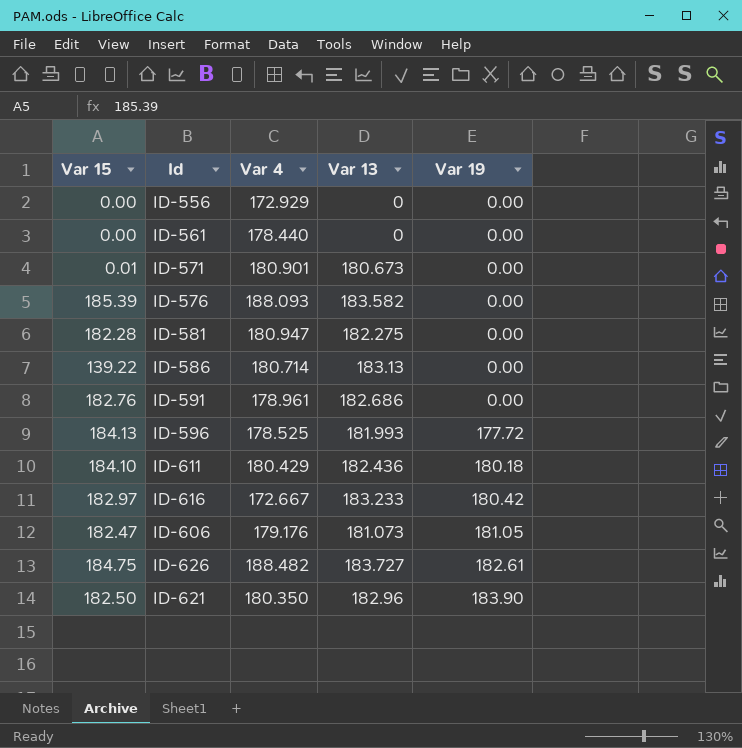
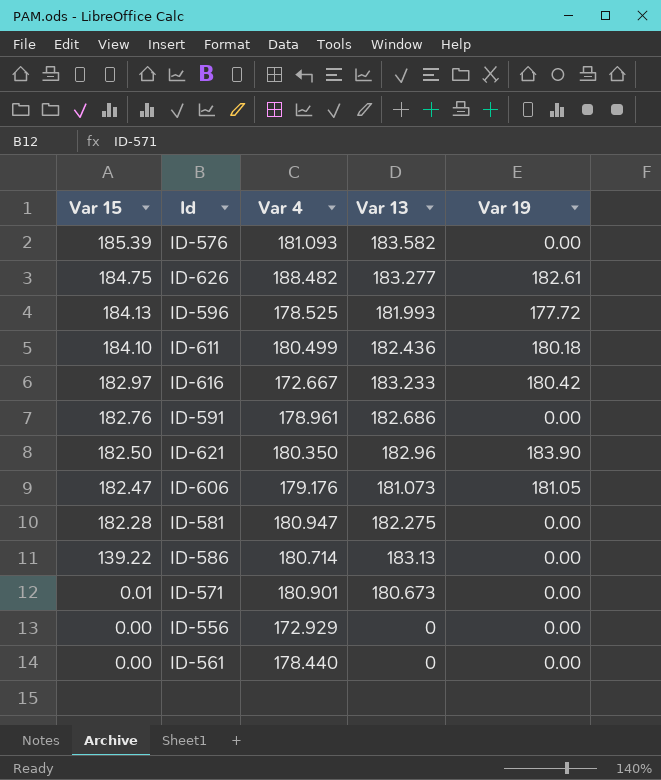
row order: Var 19 ascending -> Var 15 descending
ID-576 | Var 4: 188.093 -> 181.093
ID-626 | Var 13: 183.727 -> 183.277
ID-611 | Var 4: 180.429 -> 180.499

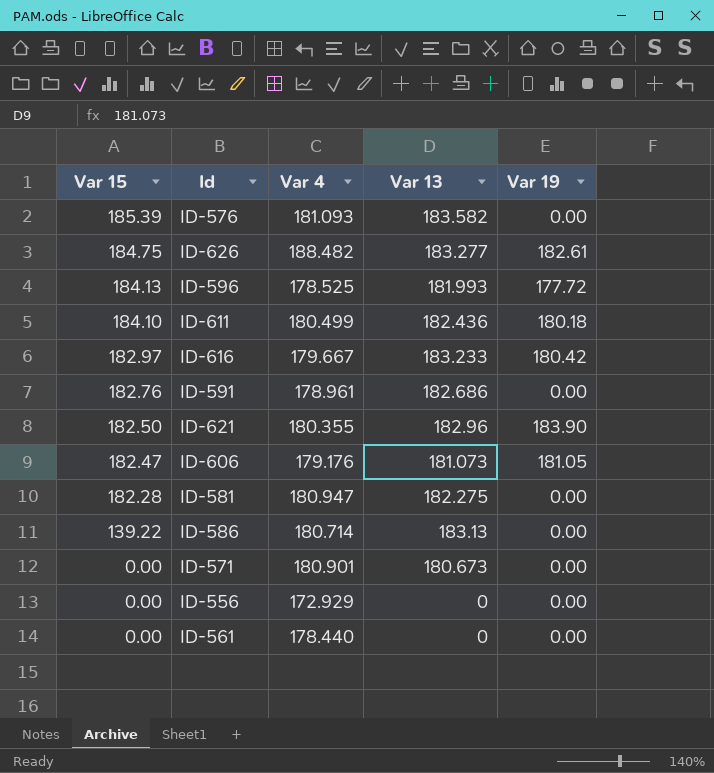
ID-616 | Var 4: 172.667 -> 179.667
ID-621 | Var 4: 180.350 -> 180.355
ID-571 | Var 15: 0.01 -> 0.00

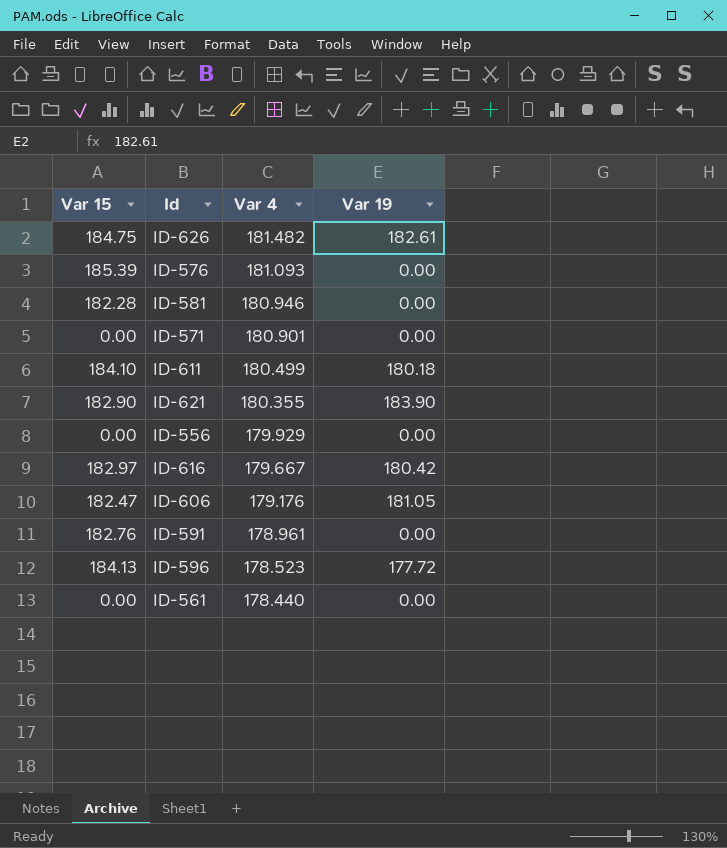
row order: Var 15 descending -> Var 4 descending
column Var 13 | position: 4 -> none
row ID-586: 139.22 | 180.714 | 183.13 | 0.00 -> none
ID-626 | Var 4: 188.482 -> 181.482
ID-581 | Var 4: 180.947 -> 180.946
ID-621 | Var 15: 182.50 -> 182.90
ID-556 | Var 4: 172.929 -> 179.929
ID-596 | Var 4: 178.525 -> 178.523

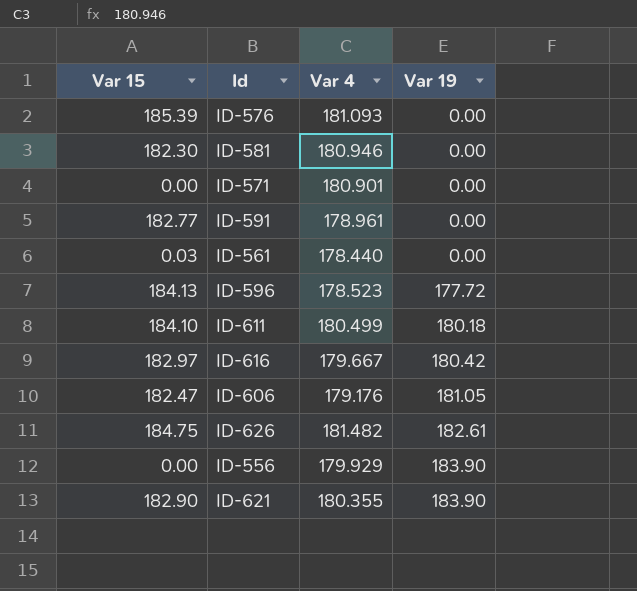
row order: Var 4 descending -> Var 19 ascending
ID-581 | Var 15: 182.28 -> 182.30
ID-591 | Var 15: 182.76 -> 182.77
ID-561 | Var 15: 0.00 -> 0.03
ID-556 | Var 19: 0.00 -> 183.90

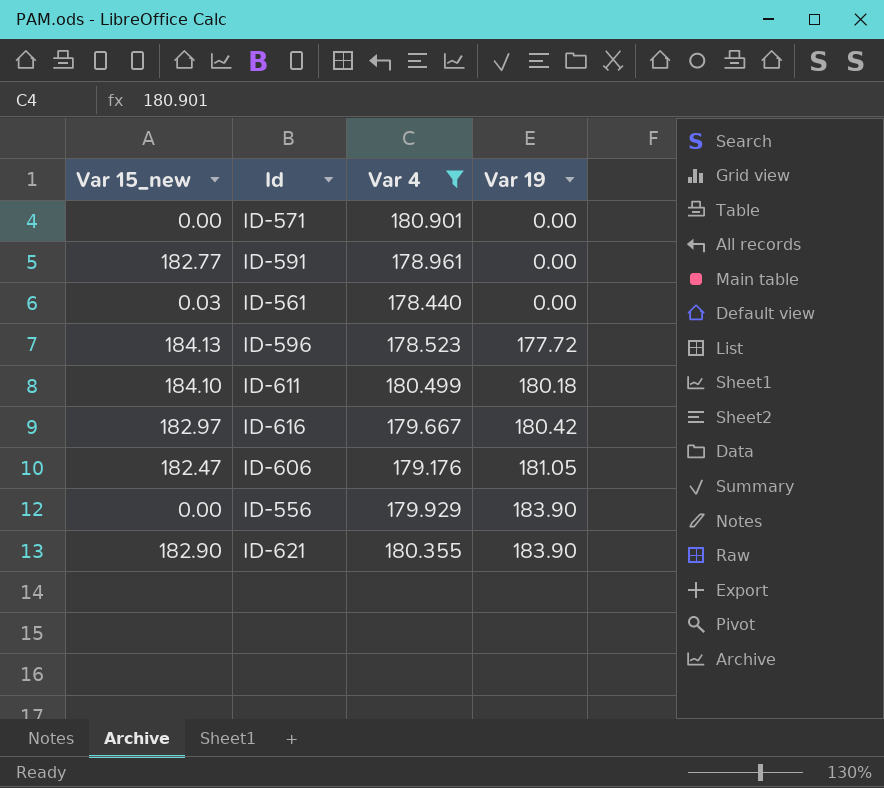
filter: none -> Var 4 <= 180.901
column name: Var 15 -> Var 15_new

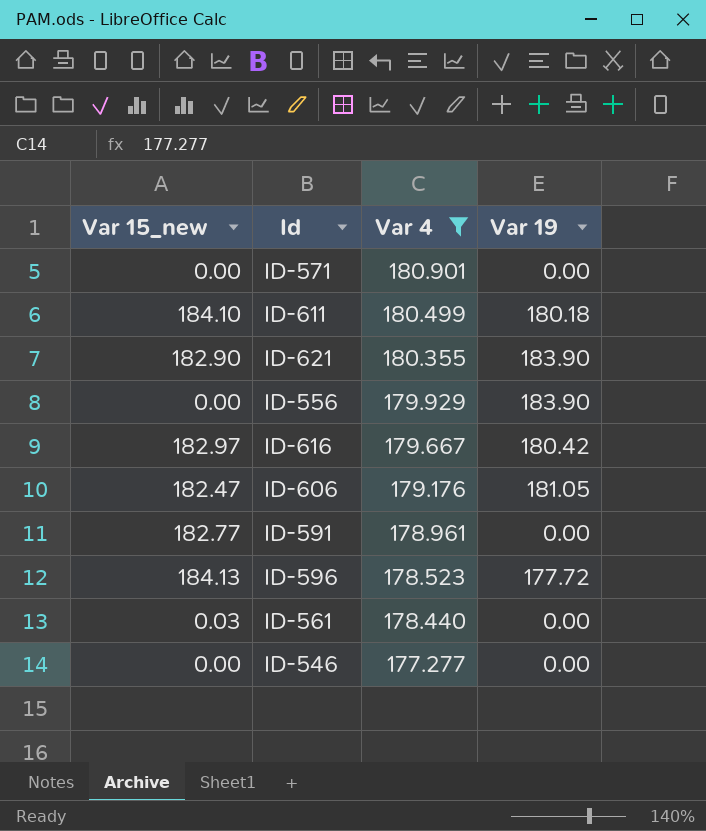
row order: Var 19 ascending -> Var 4 descending
row ID-546: none -> 0.00 | 177.277 | 0.00

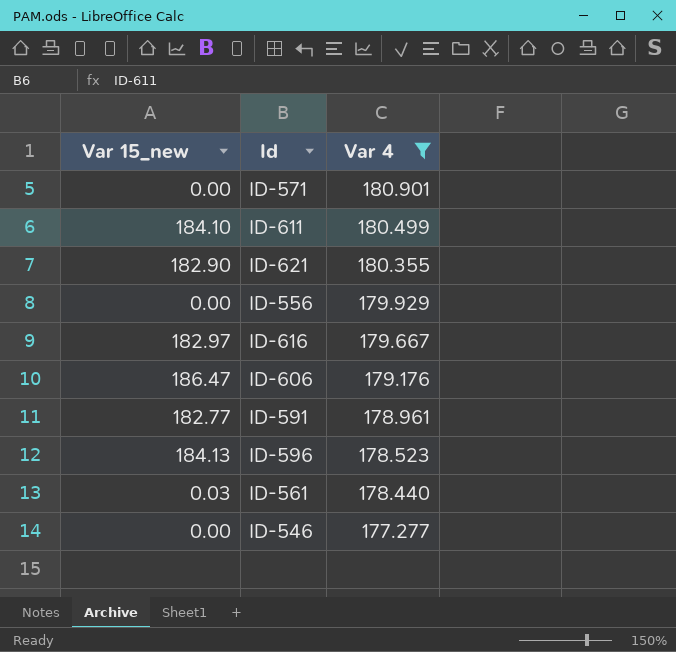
column Var 19 | position: 4 -> none
ID-606 | Var 15_new: 182.47 -> 186.47

